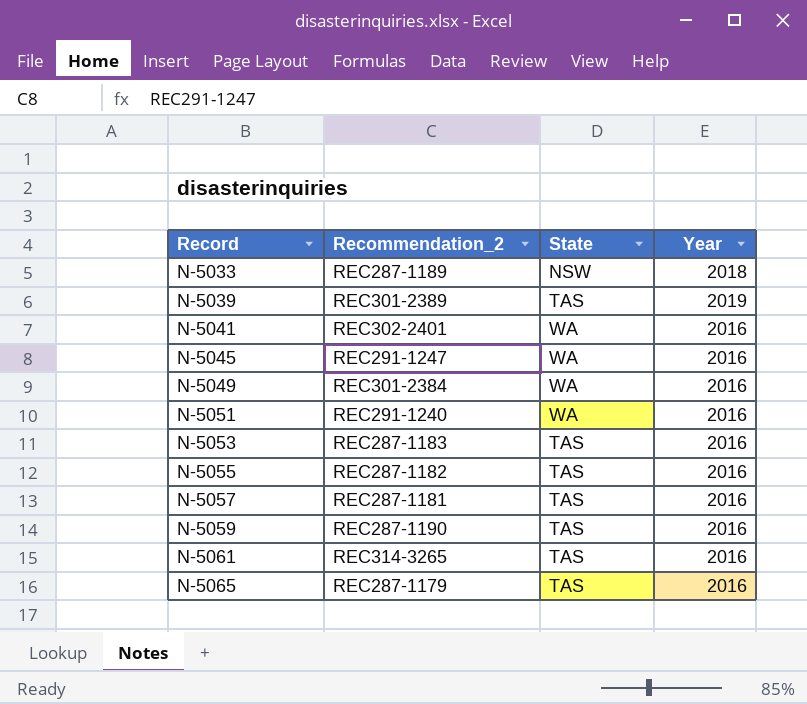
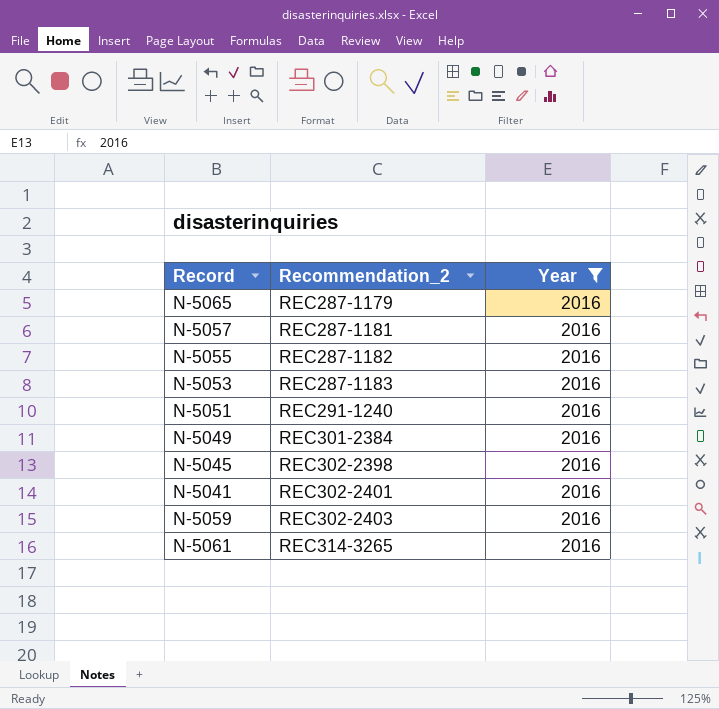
filter: none -> Year = 2016
row order: Record ascending -> Recommendation_2 ascending
column State | position: 3 -> none
N-5045 | Recommendation_2: REC291-1247 -> REC302-2398
N-5059 | Recommendation_2: REC287-1190 -> REC302-2403

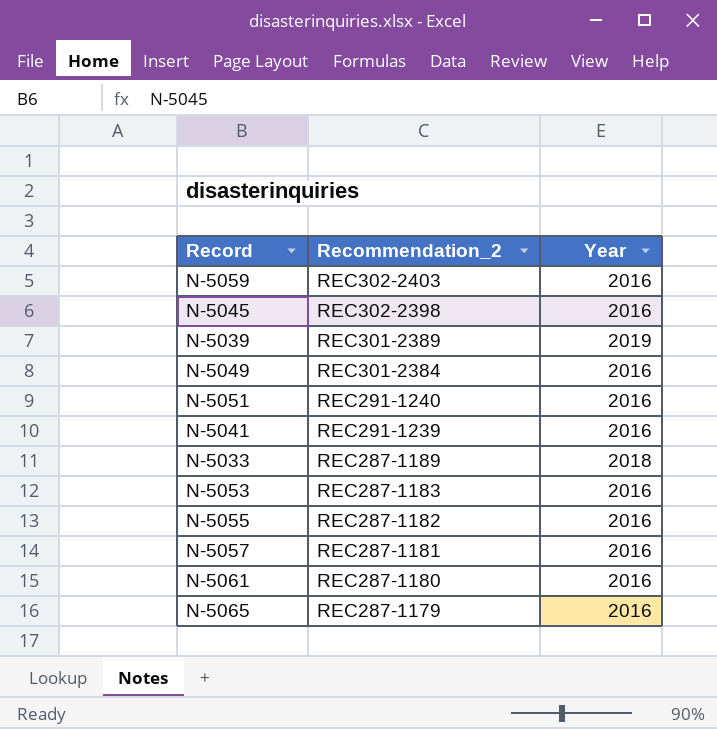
filter: Year = 2016 -> none
row order: Recommendation_2 ascending -> Recommendation_2 descending
N-5041 | Recommendation_2: REC302-2401 -> REC291-1239
N-5061 | Recommendation_2: REC314-3265 -> REC287-1180

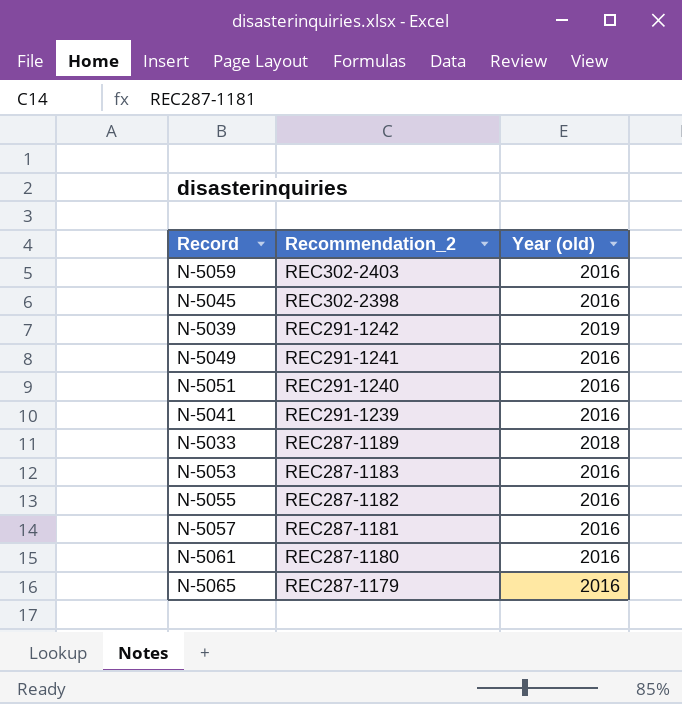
column name: Year -> Year (old)
N-5039 | Recommendation_2: REC301-2389 -> REC291-1242
N-5049 | Recommendation_2: REC301-2384 -> REC291-1241

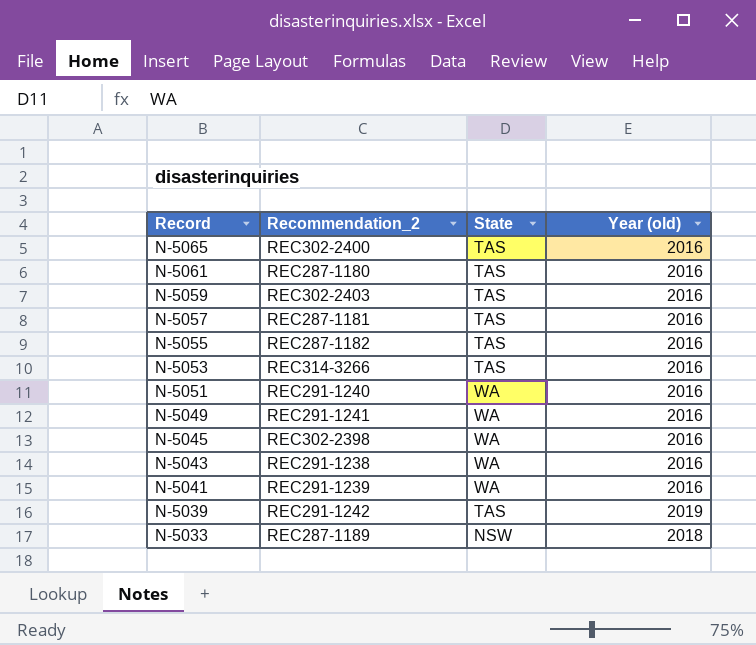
row order: Recommendation_2 descending -> Record descending
column State | position: none -> 3
N-5065 | Recommendation_2: REC287-1179 -> REC302-2400
N-5053 | Recommendation_2: REC287-1183 -> REC314-3266
row N-5043: none -> REC291-1238 | WA | 2016

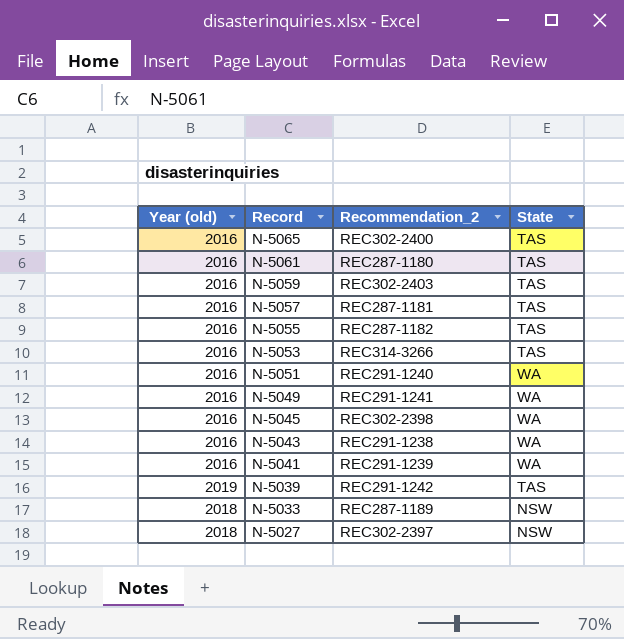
column Year (old) | position: 4 -> 1
row N-5027: none -> 2018 | REC302-2397 | NSW

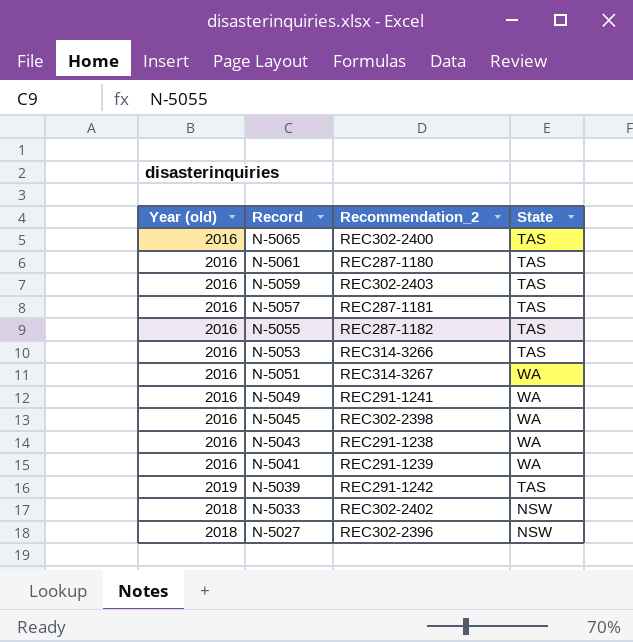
N-5051 | Recommendation_2: REC291-1240 -> REC314-3267
N-5033 | Recommendation_2: REC287-1189 -> REC302-2402
N-5027 | Recommendation_2: REC302-2397 -> REC302-2396

